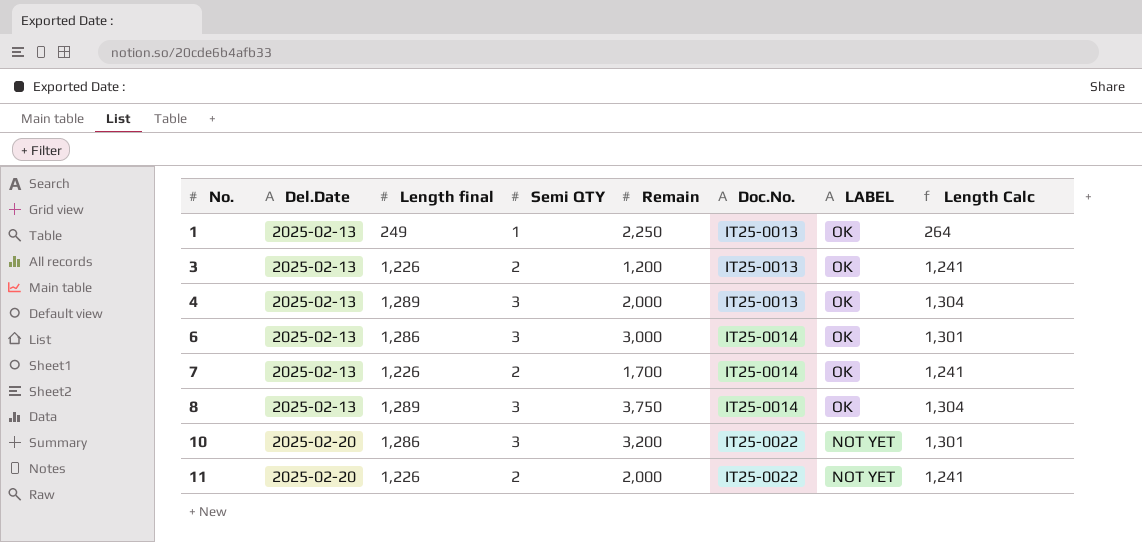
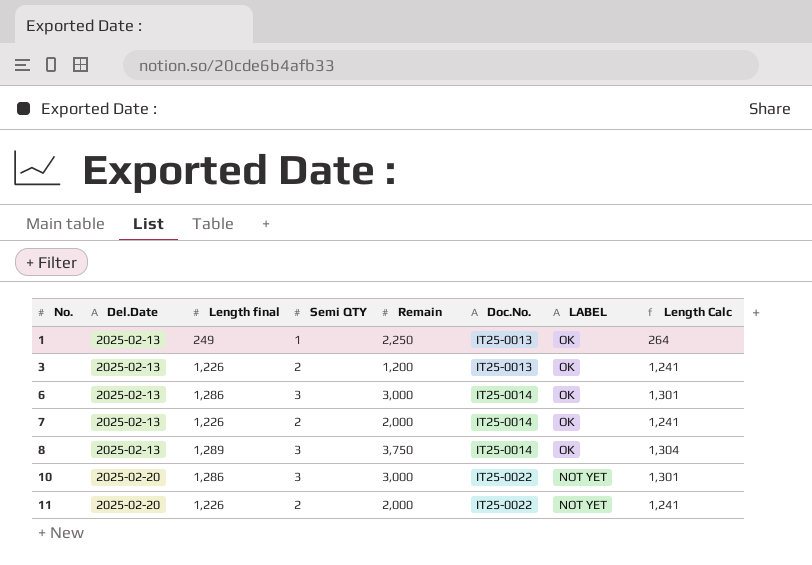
row 4: 2025-02-13 | 1,289 | 3 | 2,000 | IT25-0013 | OK | 1,304 -> none
7 | Remain: 1,700 -> 2,000
10 | Remain: 3,200 -> 3,000

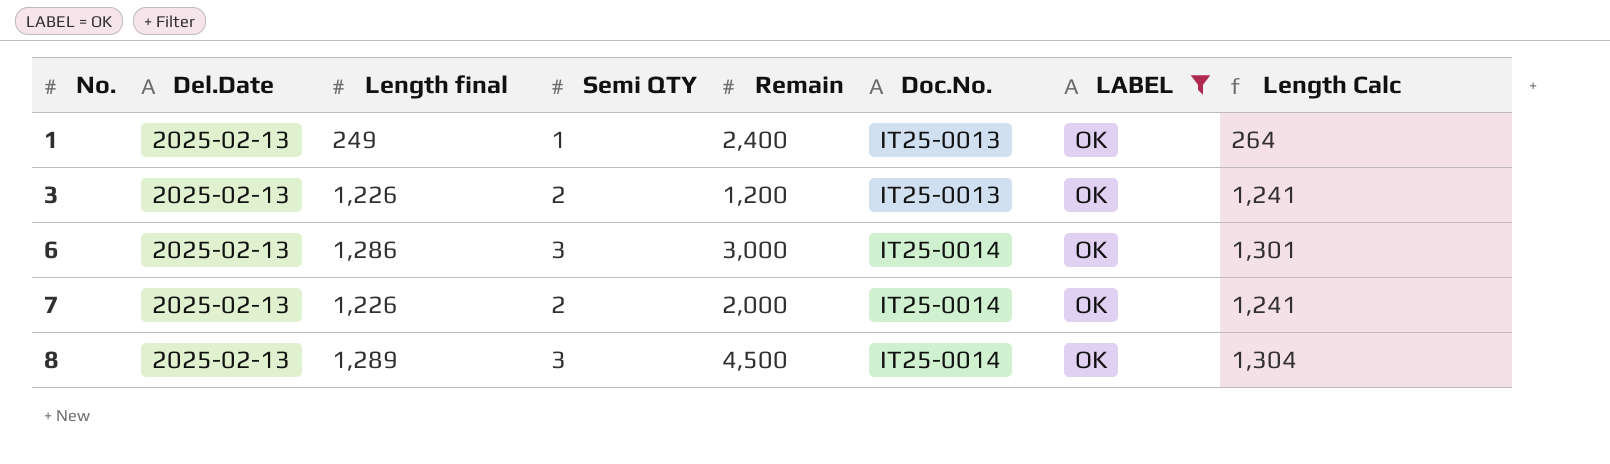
filter: none -> LABEL = OK
1 | Remain: 2,250 -> 2,400
8 | Remain: 3,750 -> 4,500

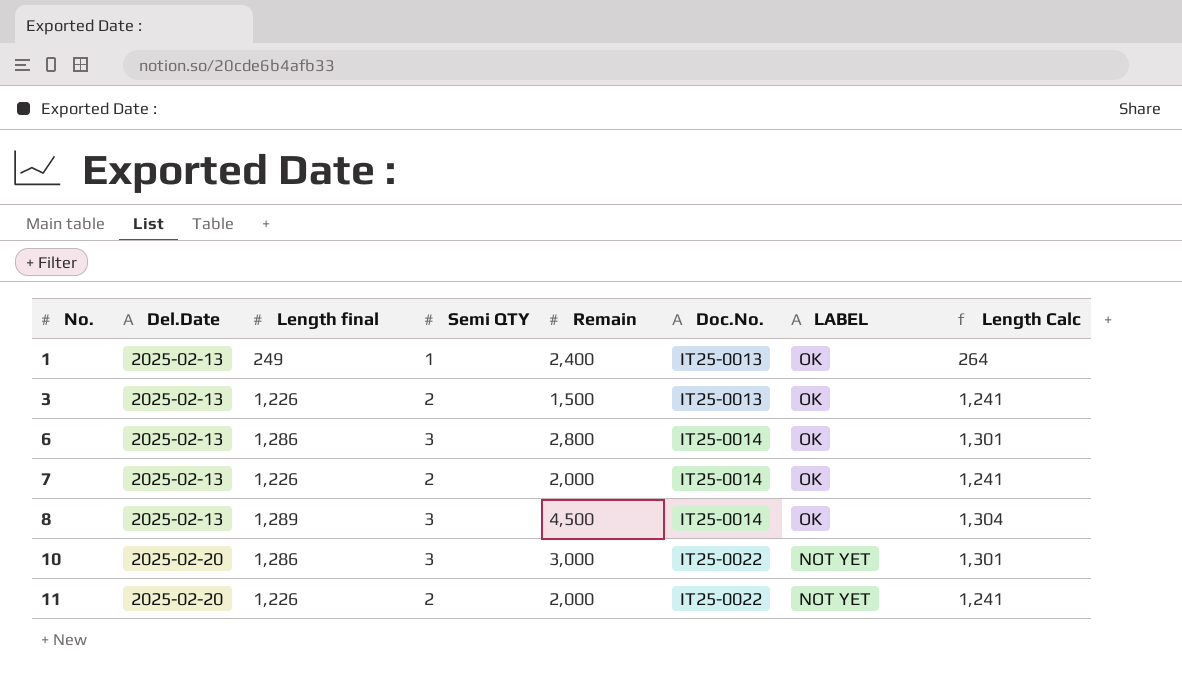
filter: LABEL = OK -> none
3 | Remain: 1,200 -> 1,500
6 | Remain: 3,000 -> 2,800

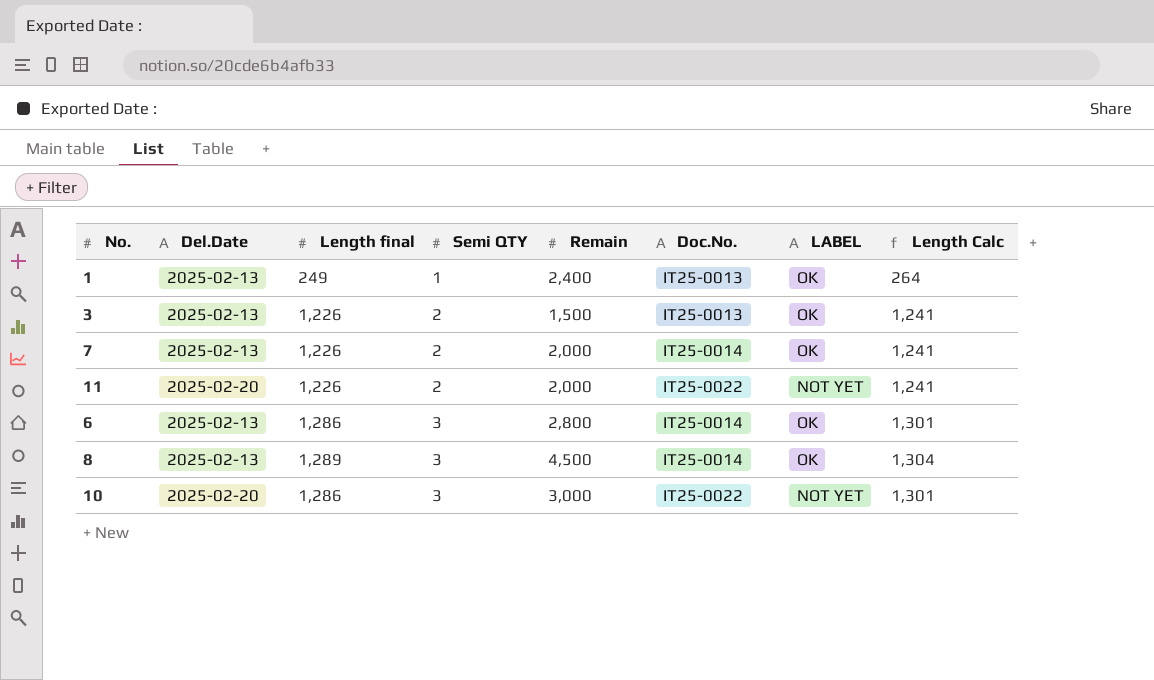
row order: No. ascending -> Semi QTY ascending

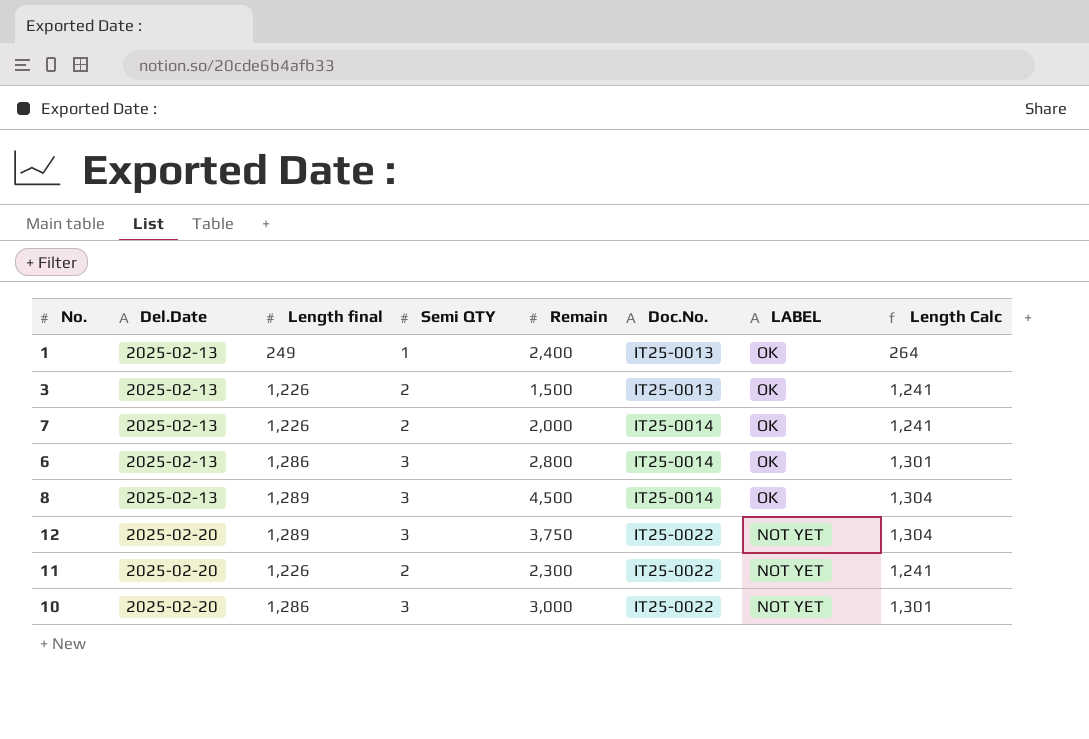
row order: Semi QTY ascending -> Del.Date ascending
row 12: none -> 2025-02-20 | 1,289 | 3 | 3,750 | IT25-0022 | NOT YET | 1,304
11 | Remain: 2,000 -> 2,300

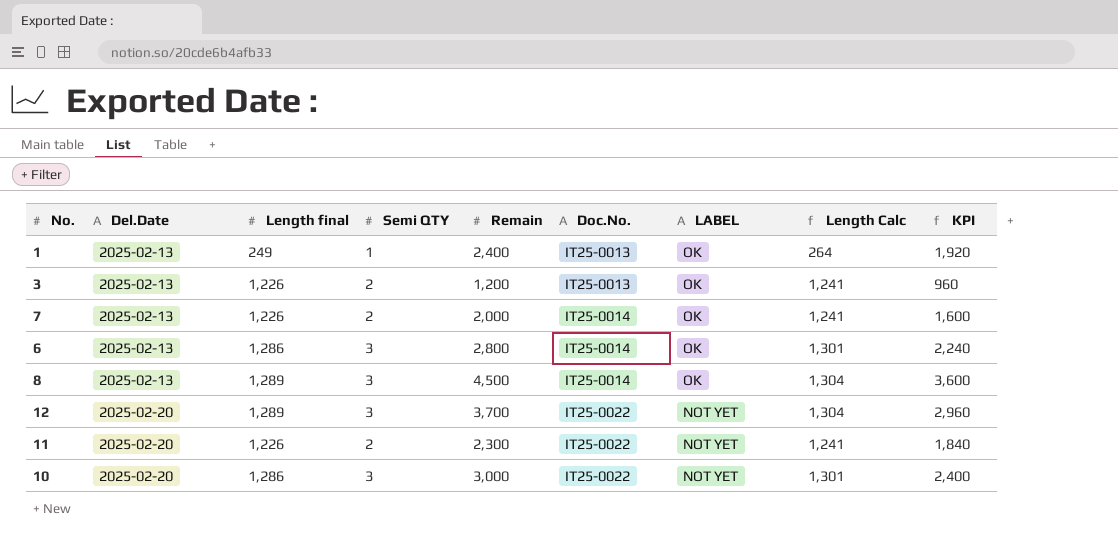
column KPI | formula: none -> [Remain] * 0.8
3 | Remain: 1,500 -> 1,200
12 | Remain: 3,750 -> 3,700

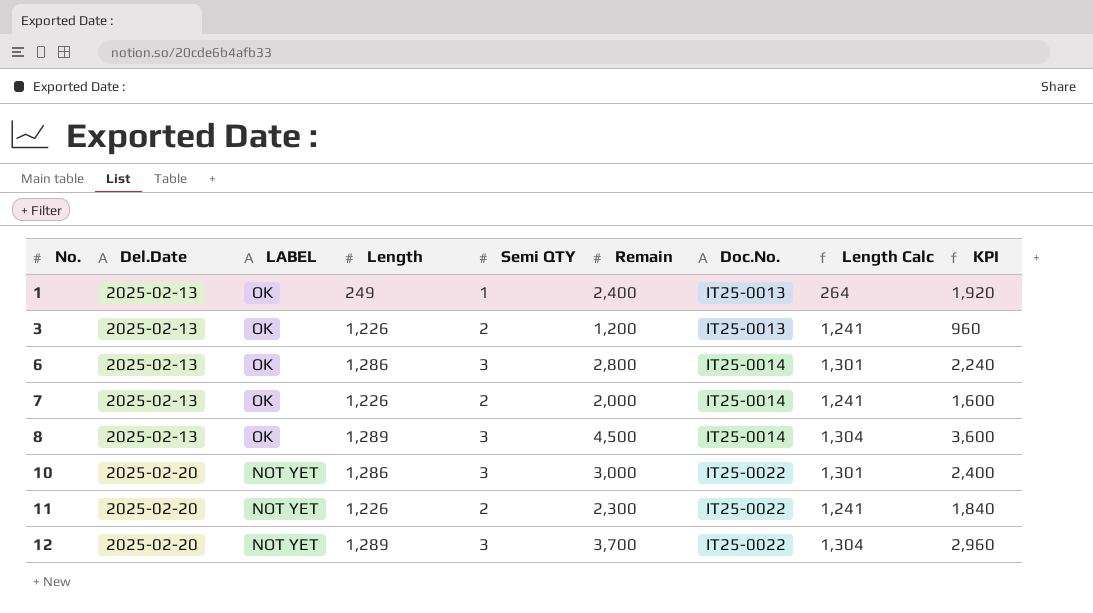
row order: Del.Date ascending -> No. ascending
column LABEL | position: 7 -> 3
column name: Length final -> Length

